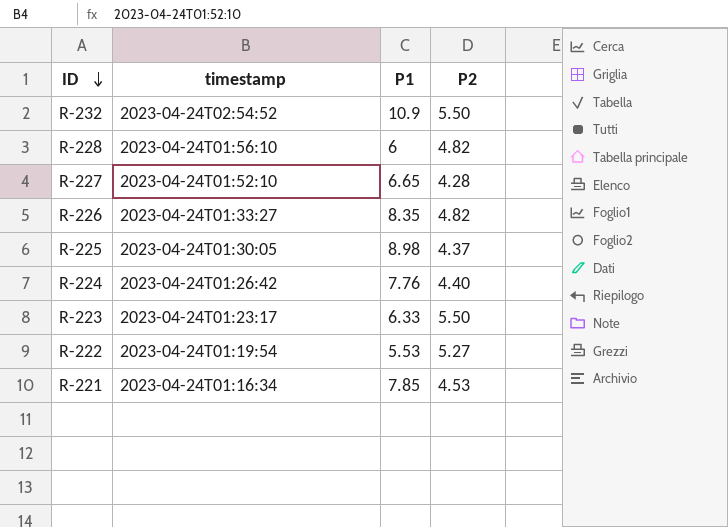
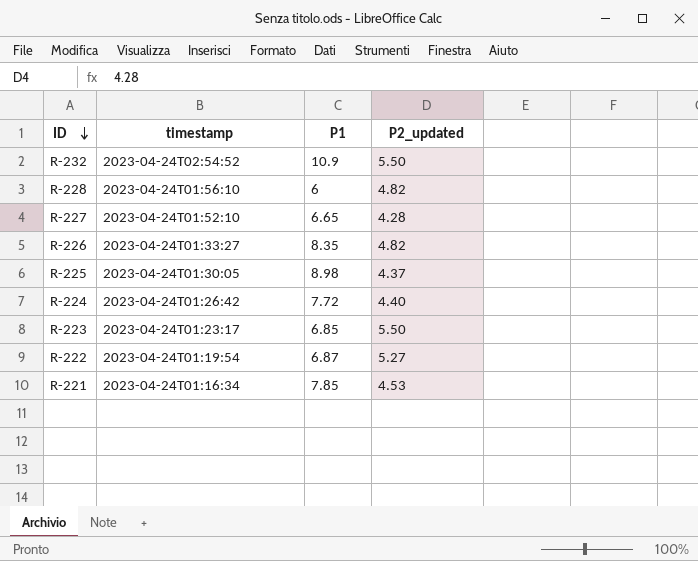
column name: P2 -> P2_updated
R-224 | P1: 7.76 -> 7.72
R-223 | P1: 6.33 -> 6.85
R-222 | P1: 5.53 -> 6.87

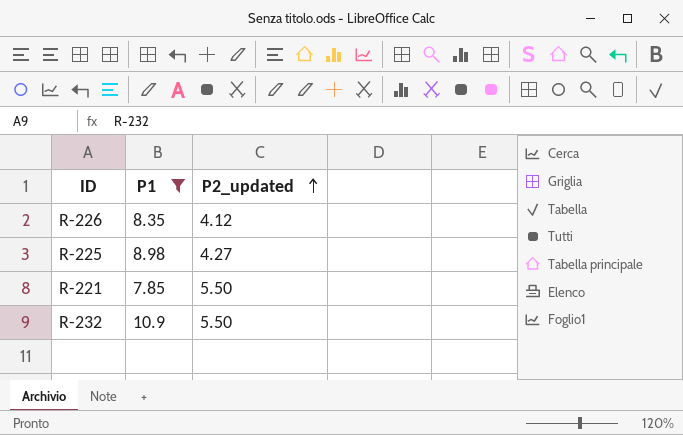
filter: none -> P1 >= 7.85
row order: ID descending -> P2_updated ascending
column timestamp | position: 2 -> none
R-226 | P2_updated: 4.82 -> 4.12
R-225 | P2_updated: 4.37 -> 4.27
R-221 | P2_updated: 4.53 -> 5.50

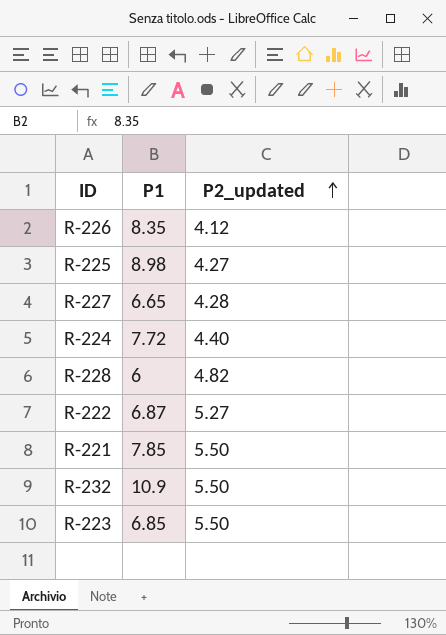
filter: P1 >= 7.85 -> none

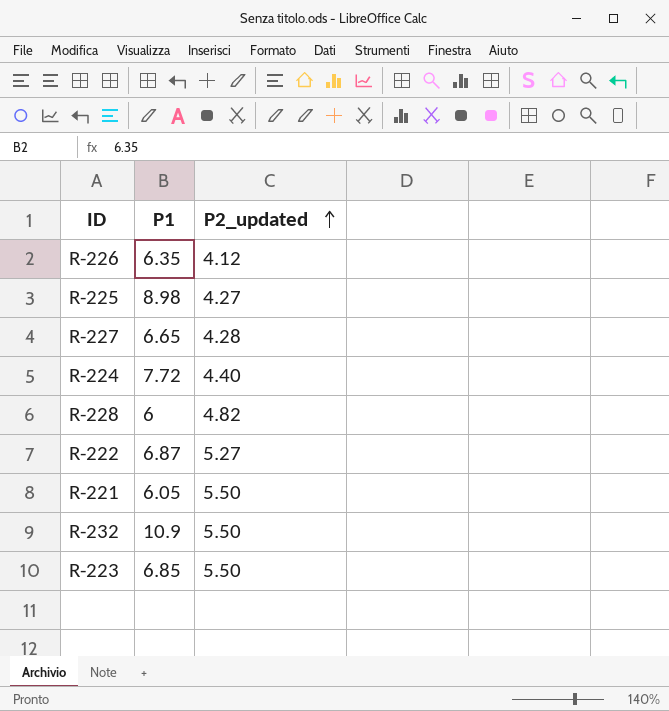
R-226 | P1: 8.35 -> 6.35
R-221 | P1: 7.85 -> 6.05

